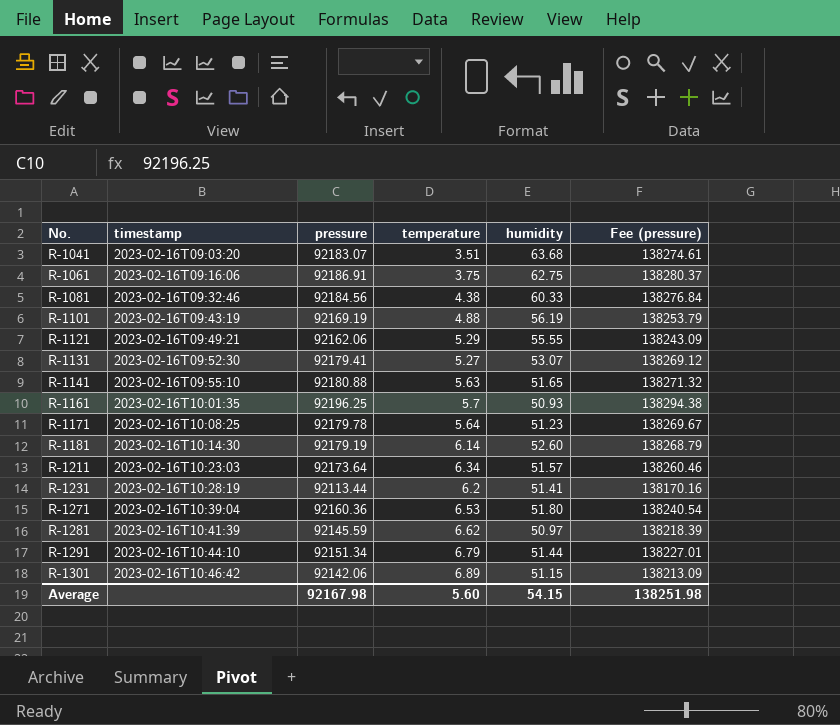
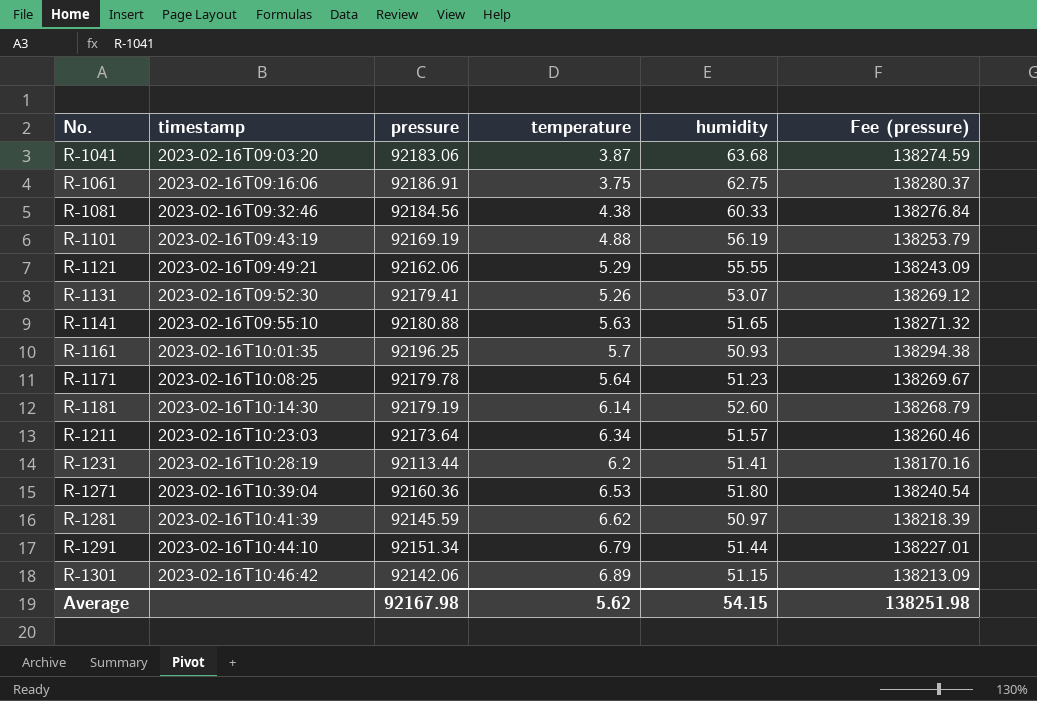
R-1041 | pressure: 92183.07 -> 92183.06
R-1041 | temperature: 3.51 -> 3.87
R-1041 | Fee (pressure): 138274.61 -> 138274.59
R-1131 | temperature: 5.27 -> 5.26
Average | temperature: 5.60 -> 5.62

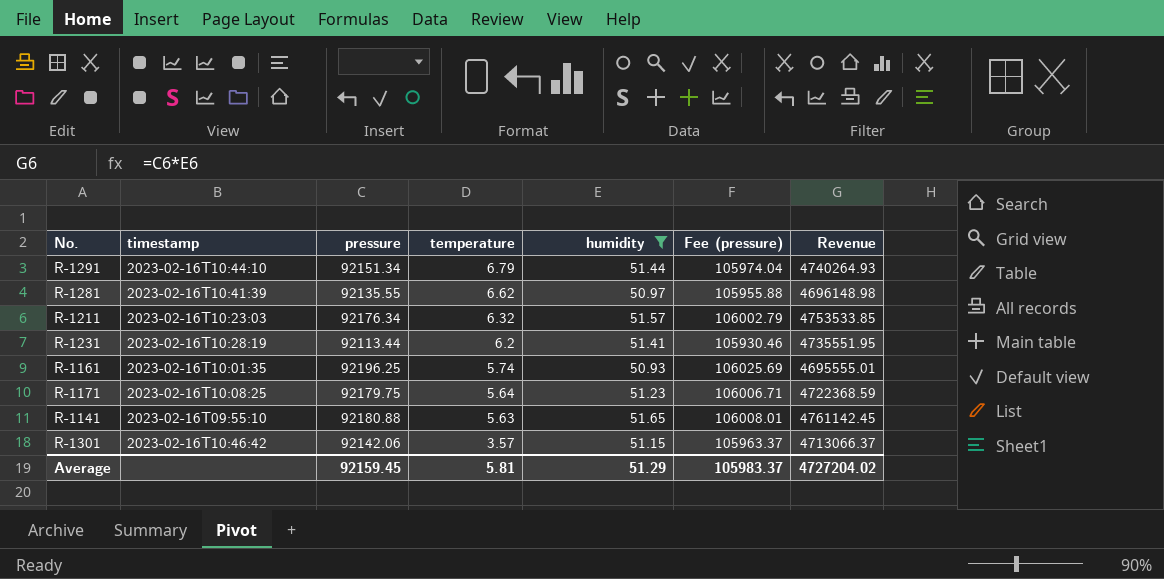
filter: none -> humidity <= 51.65
row order: No. ascending -> temperature descending
column Fee (pressure) | formula: [pressure] * 1.5 -> [pressure] * 1.15
column Revenue | formula: none -> [pressure] * [humidity]
R-1281 | pressure: 92145.59 -> 92135.55
R-1211 | pressure: 92173.64 -> 92176.34
R-1211 | temperature: 6.34 -> 6.32
R-1161 | temperature: 5.7 -> 5.74
R-1171 | pressure: 92179.78 -> 92179.75
R-1301 | temperature: 6.89 -> 3.57
Average | pressure: 92167.98 -> 92159.45
Average | temperature: 5.62 -> 5.81
Average | humidity: 54.15 -> 51.29
Average | Fee (pressure): 138251.98 -> 105983.37

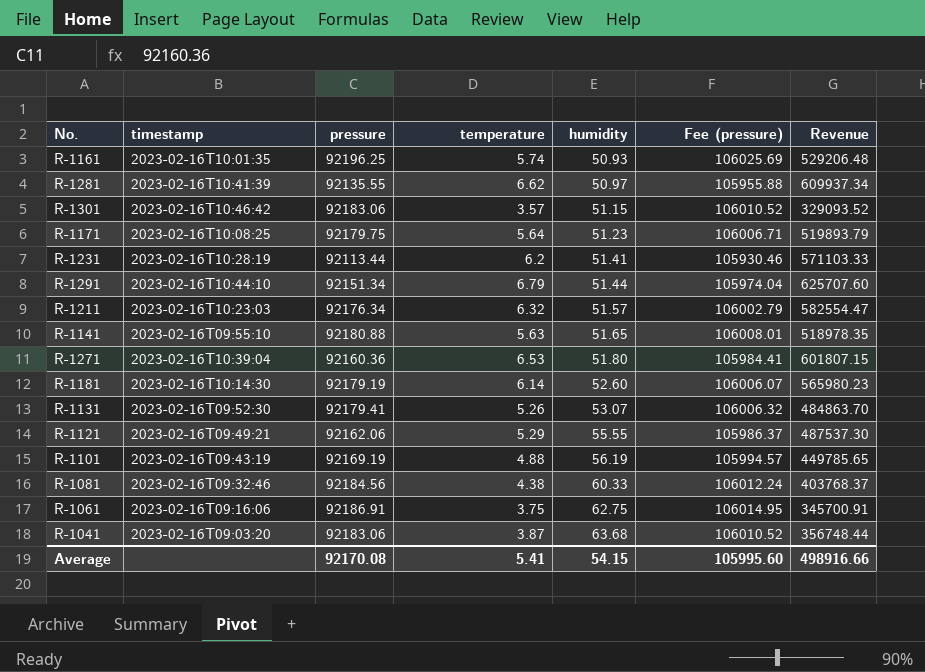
filter: humidity <= 51.65 -> none
row order: temperature descending -> humidity ascending
column Revenue | formula: [pressure] * [humidity] -> [pressure] * [temperature]
R-1301 | pressure: 92142.06 -> 92183.06
R-1301 | Fee (pressure): 105963.37 -> 106010.52
Average | pressure: 92159.45 -> 92170.08
Average | temperature: 5.81 -> 5.41
Average | humidity: 51.29 -> 54.15
Average | Fee (pressure): 105983.37 -> 105995.60
Average | Revenue: 4727204.02 -> 498916.66

